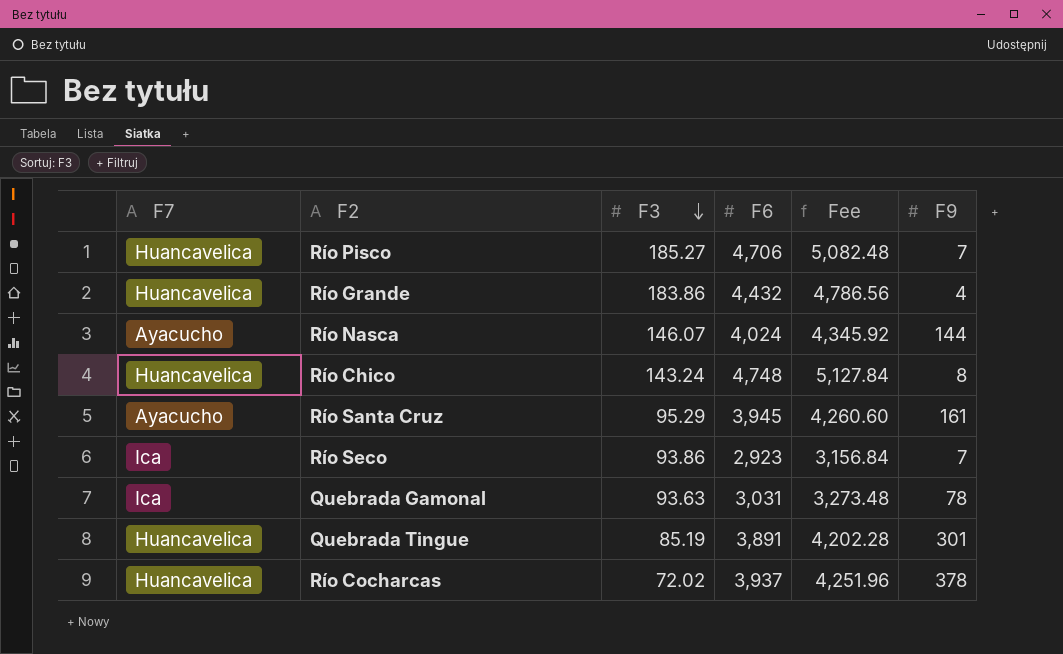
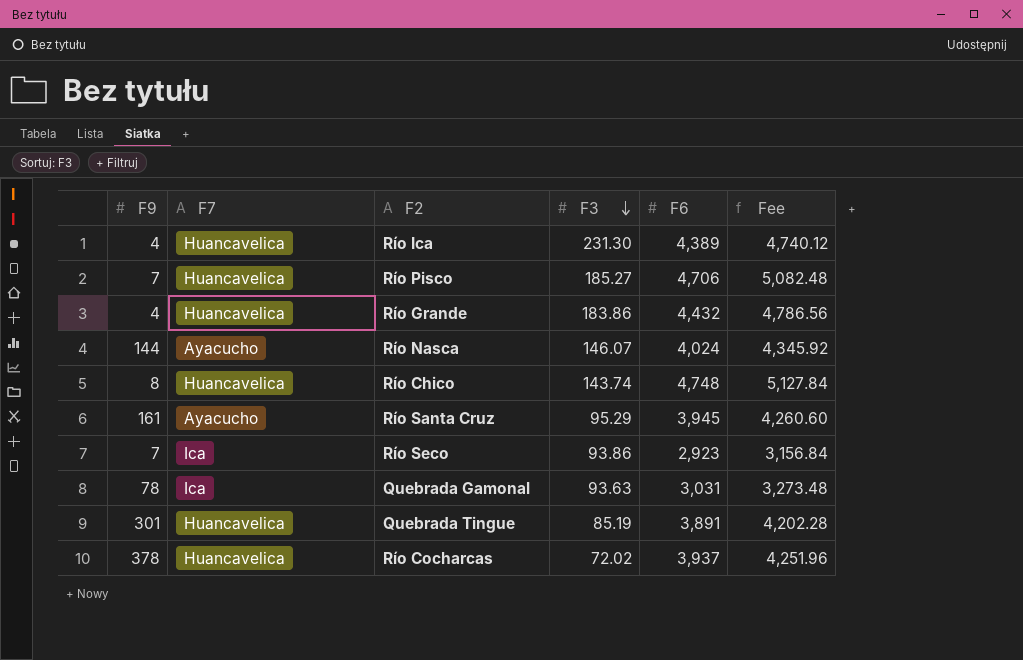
column F9 | position: 6 -> 1
row Río Ica: none -> 4 | Huancavelica | 231.30 | 4,389 | 4,740.12
Río Chico | F3: 143.24 -> 143.74

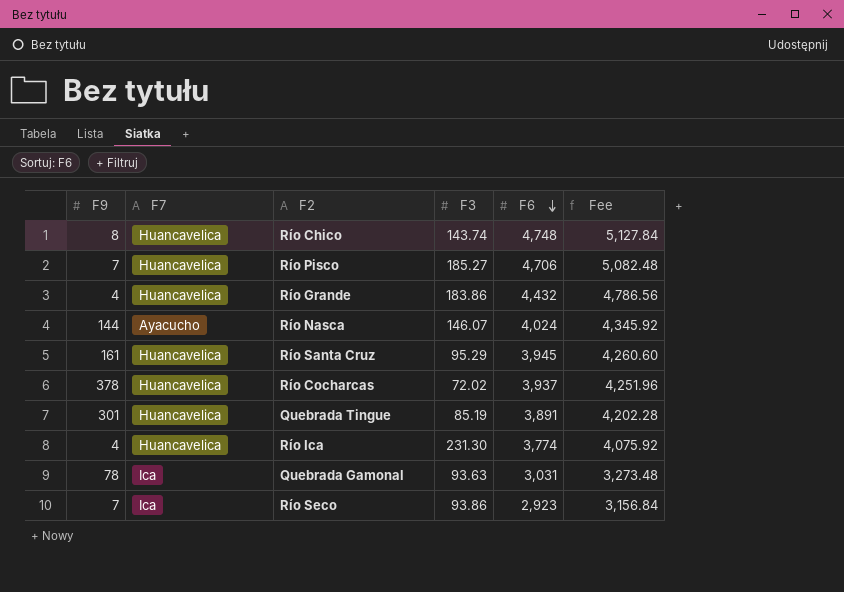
row order: F3 descending -> F6 descending
Río Santa Cruz | F7: Ayacucho -> Huancavelica
Río Ica | F6: 4,389 -> 3,774
Río Ica | Fee: 4,740.12 -> 4,075.92

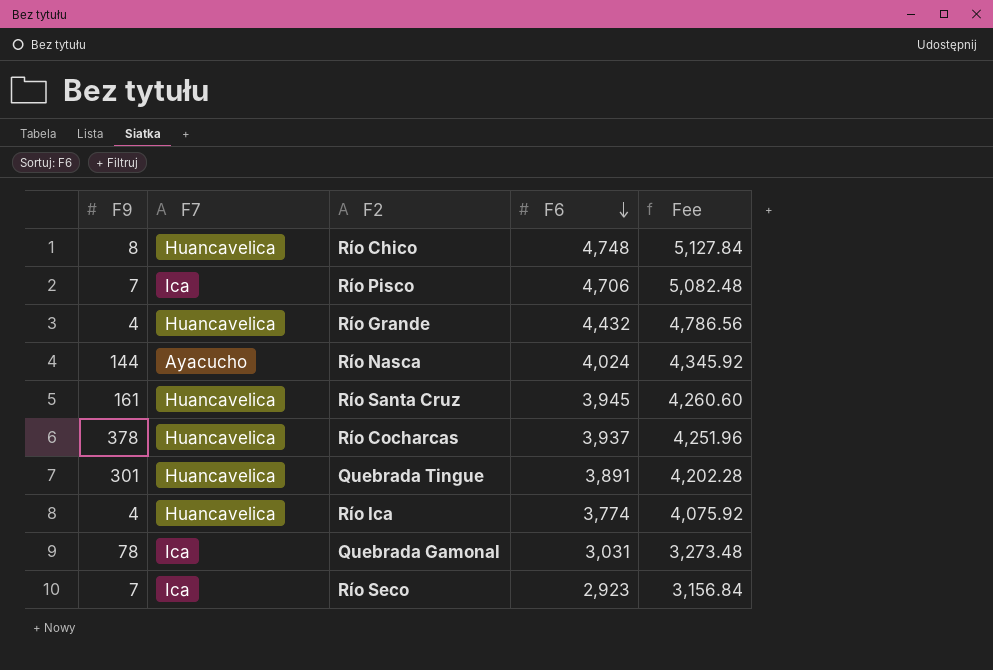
column F3 | position: 4 -> none
Río Pisco | F7: Huancavelica -> Ica

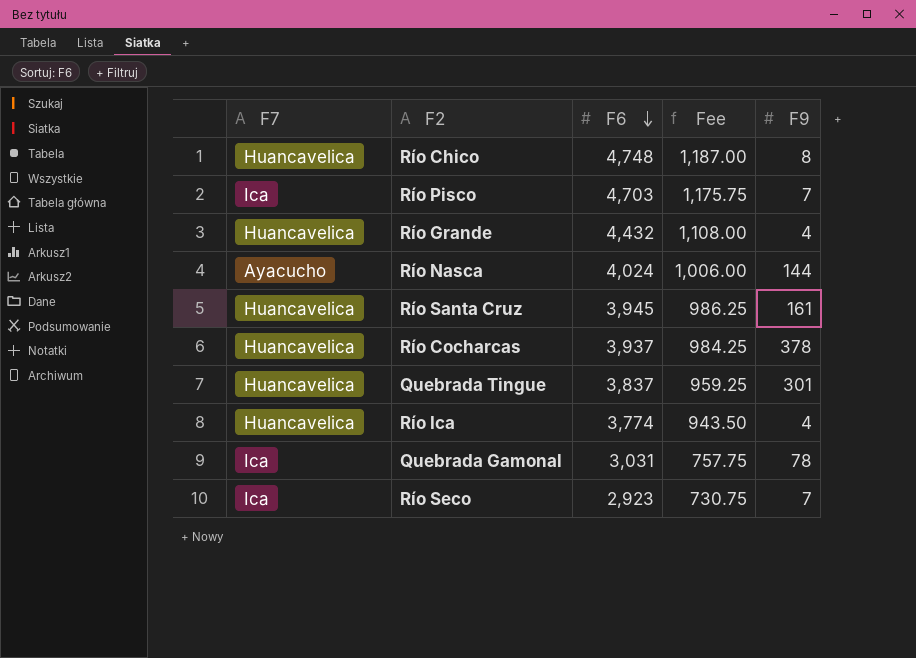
column Fee | formula: [F6] * 1.08 -> [F6] * 0.25
column F9 | position: 1 -> 5
Río Pisco | F6: 4,706 -> 4,703
Quebrada Tingue | F6: 3,891 -> 3,837

